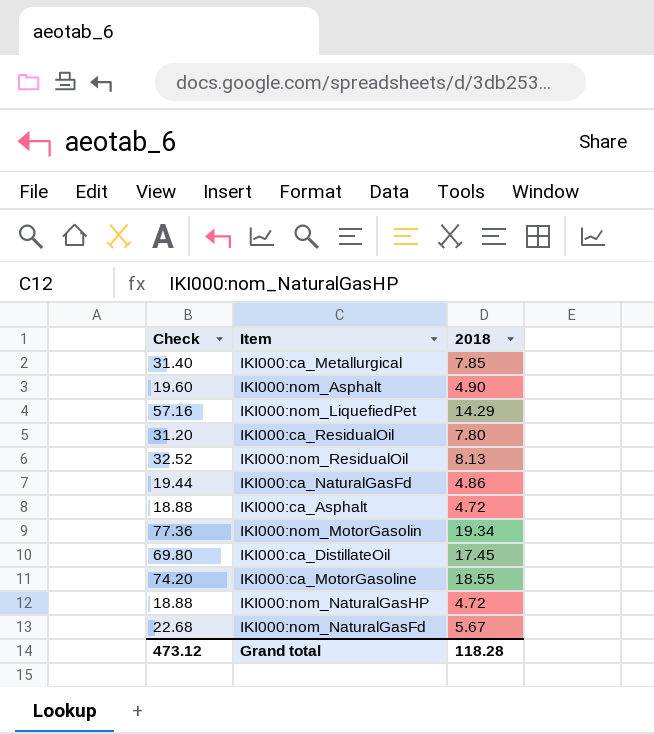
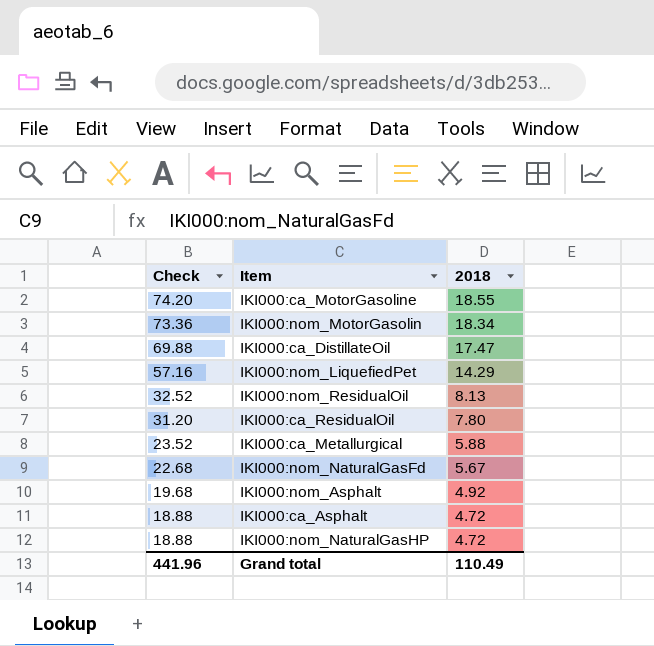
row order: none -> Check descending
row IKI000:ca_NaturalGasFd: 19.44 | 4.86 -> none
IKI000:nom_MotorGasolin | Check: 77.36 -> 73.36
IKI000:nom_MotorGasolin | 2018: 19.34 -> 18.34
IKI000:ca_DistillateOil | Check: 69.80 -> 69.88
IKI000:ca_DistillateOil | 2018: 17.45 -> 17.47
IKI000:ca_Metallurgical | Check: 31.40 -> 23.52
IKI000:ca_Metallurgical | 2018: 7.85 -> 5.88
IKI000:nom_Asphalt | Check: 19.60 -> 19.68
IKI000:nom_Asphalt | 2018: 4.90 -> 4.92
Grand total | Check: 473.12 -> 441.96
Grand total | 2018: 118.28 -> 110.49

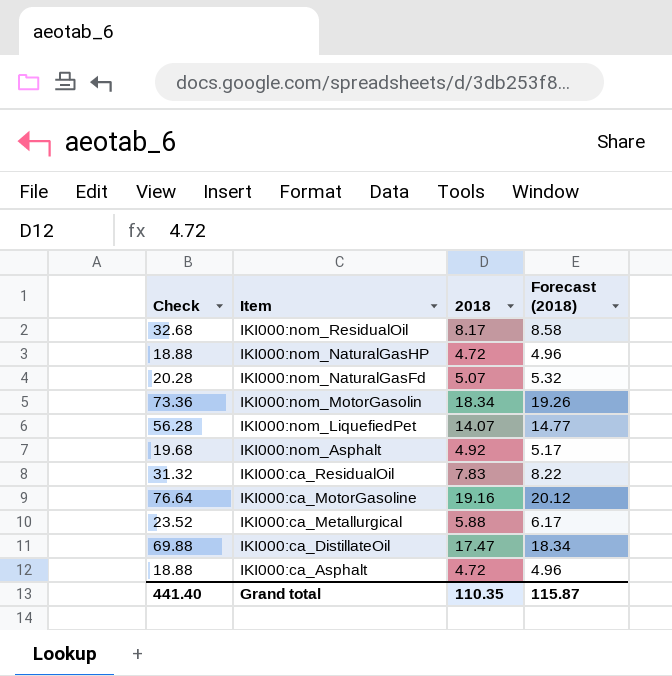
row order: Check descending -> Item descending
column Forecast (2018) | formula: none -> [2018] * 1.05
IKI000:nom_ResidualOil | Check: 32.52 -> 32.68
IKI000:nom_ResidualOil | 2018: 8.13 -> 8.17
IKI000:nom_NaturalGasFd | Check: 22.68 -> 20.28
IKI000:nom_NaturalGasFd | 2018: 5.67 -> 5.07
IKI000:nom_LiquefiedPet | Check: 57.16 -> 56.28
IKI000:nom_LiquefiedPet | 2018: 14.29 -> 14.07
IKI000:ca_ResidualOil | Check: 31.20 -> 31.32
IKI000:ca_ResidualOil | 2018: 7.80 -> 7.83
IKI000:ca_MotorGasoline | Check: 74.20 -> 76.64
IKI000:ca_MotorGasoline | 2018: 18.55 -> 19.16
Grand total | Check: 441.96 -> 441.40
Grand total | 2018: 110.49 -> 110.35

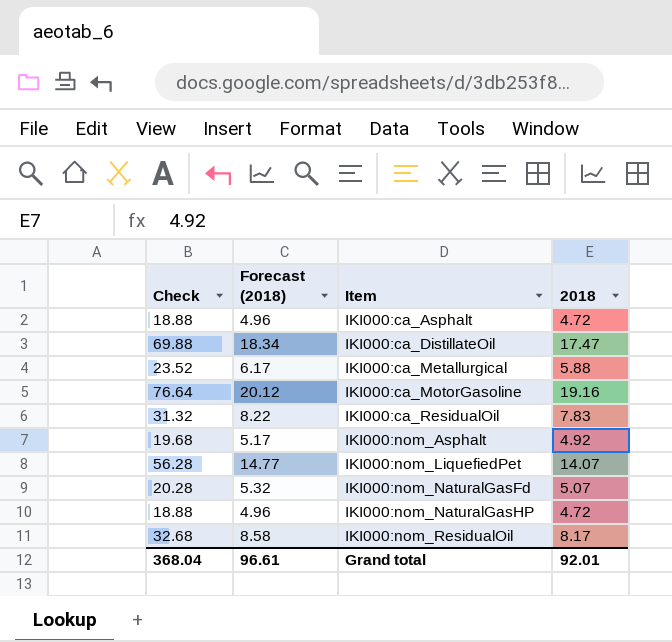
row order: Item descending -> Item ascending
column Forecast (2018) | position: 4 -> 2
row IKI000:nom_MotorGasolin: 73.36 | 18.34 | 19.26 -> none
Grand total | Check: 441.40 -> 368.04
Grand total | Forecast (2018): 115.87 -> 96.61
Grand total | 2018: 110.35 -> 92.01

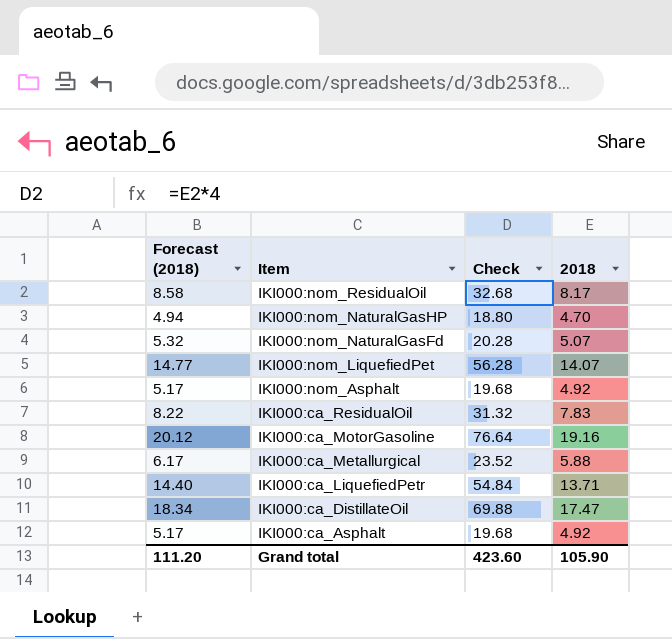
row order: Item ascending -> Item descending
column Check | position: 1 -> 3
IKI000:nom_NaturalGasHP | Forecast (2018): 4.96 -> 4.94
IKI000:nom_NaturalGasHP | Check: 18.88 -> 18.80
IKI000:nom_NaturalGasHP | 2018: 4.72 -> 4.70
row IKI000:ca_LiquefiedPetr: none -> 14.40 | 54.84 | 13.71
IKI000:ca_Asphalt | Forecast (2018): 4.96 -> 5.17
IKI000:ca_Asphalt | Check: 18.88 -> 19.68
IKI000:ca_Asphalt | 2018: 4.72 -> 4.92
Grand total | Forecast (2018): 96.61 -> 111.20
Grand total | Check: 368.04 -> 423.60
Grand total | 2018: 92.01 -> 105.90

